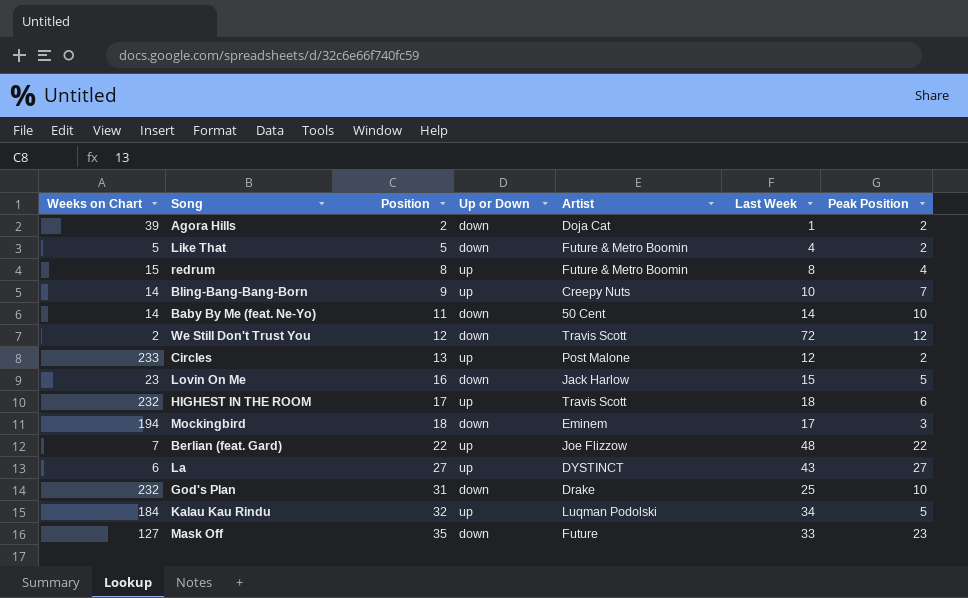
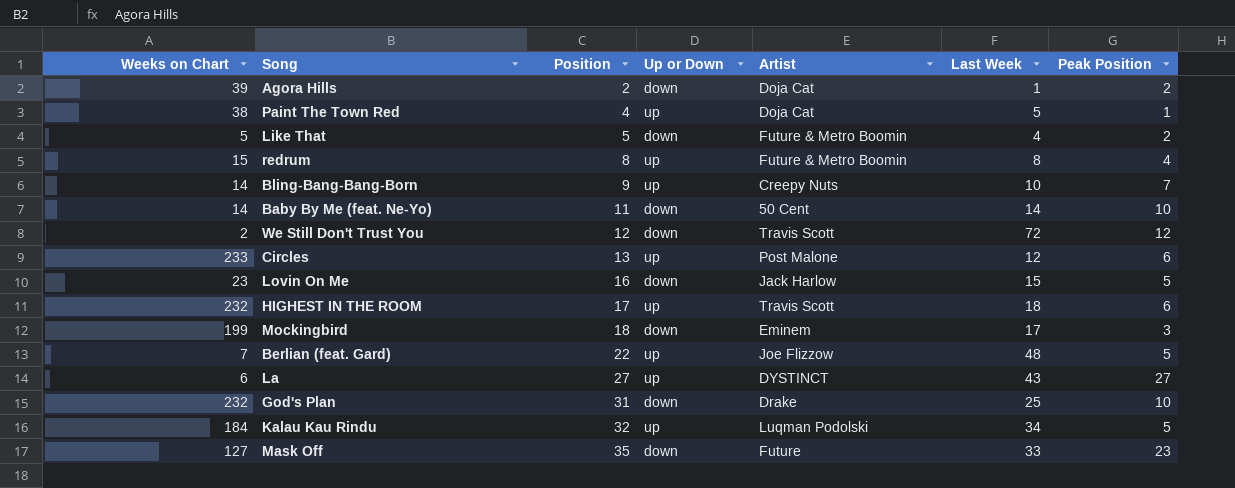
row Paint The Town Red: none -> 38 | 4 | up | Doja Cat | 5 | 1
Circles | Peak Position: 2 -> 6
Mockingbird | Weeks on Chart: 194 -> 199
Berlian (feat. Gard) | Peak Position: 22 -> 5

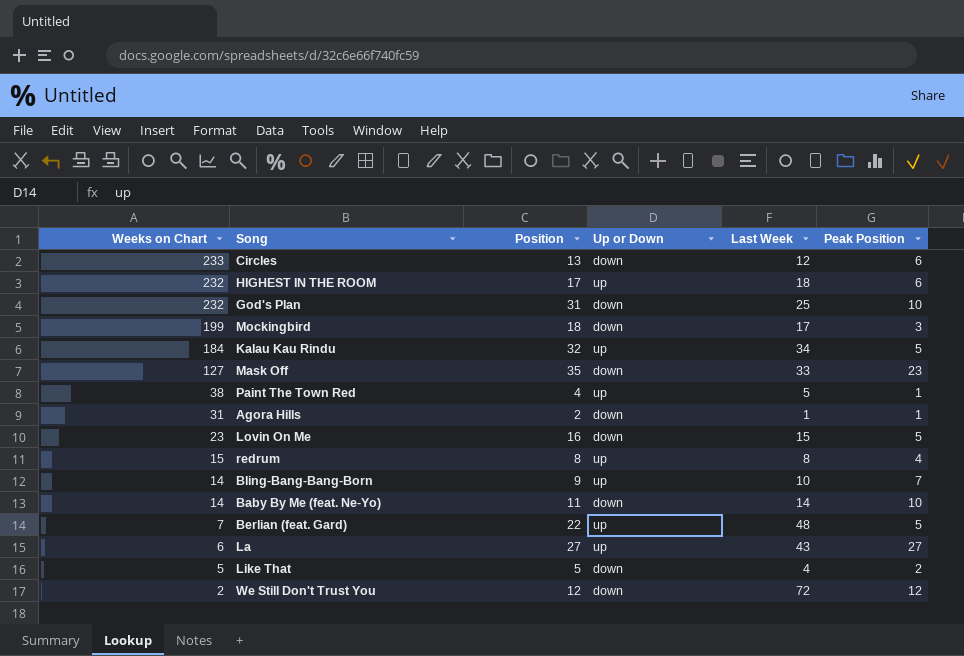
row order: Position ascending -> Weeks on Chart descending
column Artist | position: 5 -> none
Circles | Up or Down: up -> down
Agora Hills | Weeks on Chart: 39 -> 31
Agora Hills | Peak Position: 2 -> 1

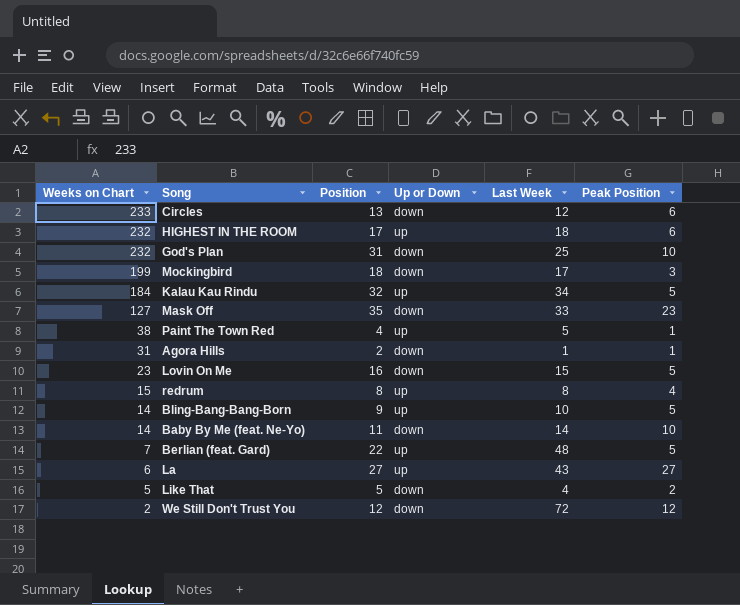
Bling-Bang-Bang-Born | Peak Position: 7 -> 5

